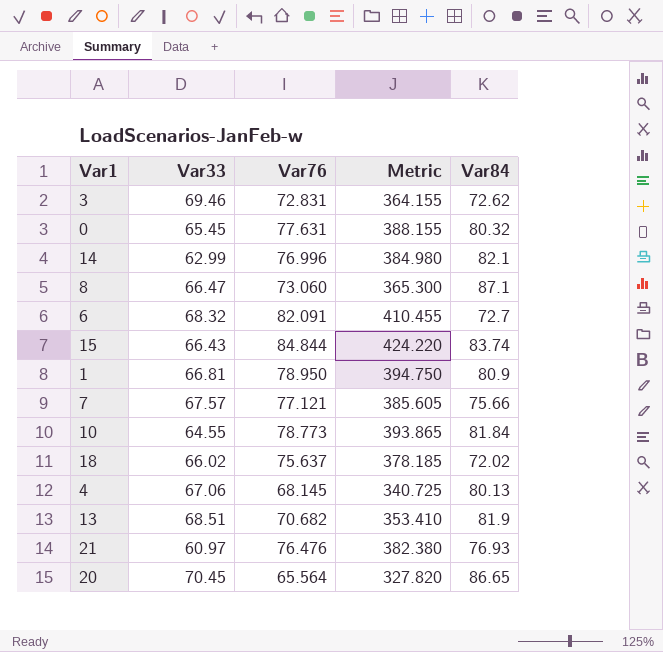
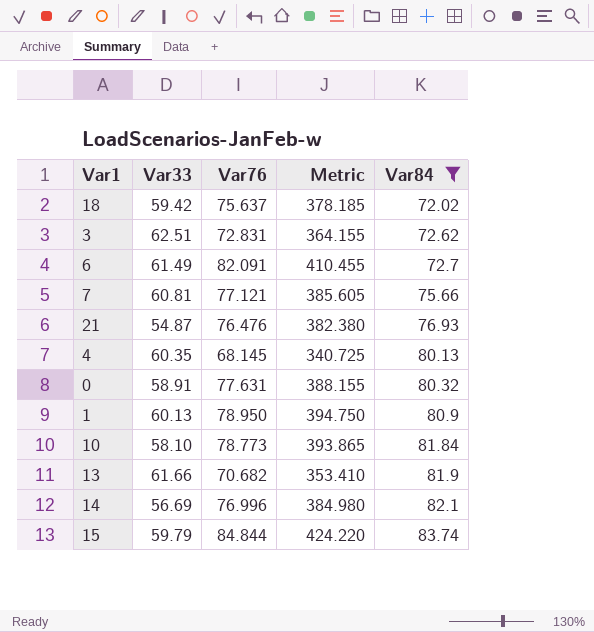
filter: none -> Var84 <= 83.74
row order: none -> Var84 ascending
18 | Var33: 66.02 -> 59.42
3 | Var33: 69.46 -> 62.51
6 | Var33: 68.32 -> 61.49
7 | Var33: 67.57 -> 60.81
21 | Var33: 60.97 -> 54.87
4 | Var33: 67.06 -> 60.35
0 | Var33: 65.45 -> 58.91
1 | Var33: 66.81 -> 60.13
10 | Var33: 64.55 -> 58.10
13 | Var33: 68.51 -> 61.66
14 | Var33: 62.99 -> 56.69
15 | Var33: 66.43 -> 59.79

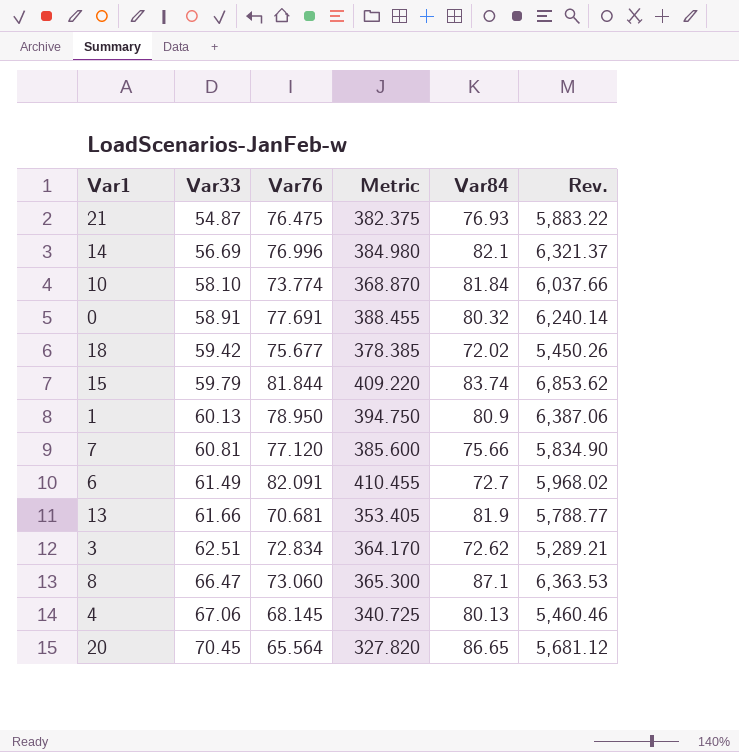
filter: Var84 <= 83.74 -> none
row order: Var84 ascending -> Var33 ascending
column Rev. | formula: none -> [Var76] * [Var84]
21 | Var76: 76.476 -> 76.475
21 | Metric: 382.380 -> 382.375
10 | Var76: 78.773 -> 73.774
10 | Metric: 393.865 -> 368.870
0 | Var76: 77.631 -> 77.691
0 | Metric: 388.155 -> 388.455
18 | Var76: 75.637 -> 75.677
18 | Metric: 378.185 -> 378.385
15 | Var76: 84.844 -> 81.844
15 | Metric: 424.220 -> 409.220
7 | Var76: 77.121 -> 77.120
7 | Metric: 385.605 -> 385.600
13 | Var76: 70.682 -> 70.681
13 | Metric: 353.410 -> 353.405
3 | Var76: 72.831 -> 72.834
3 | Metric: 364.155 -> 364.170
4 | Var33: 60.35 -> 67.06

